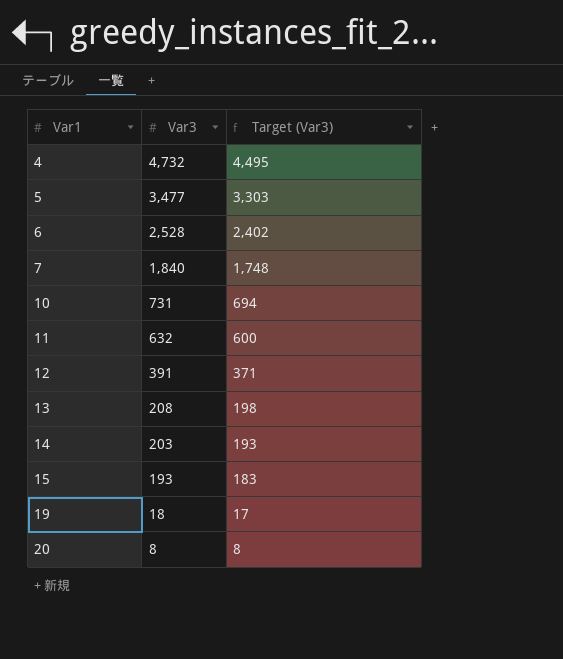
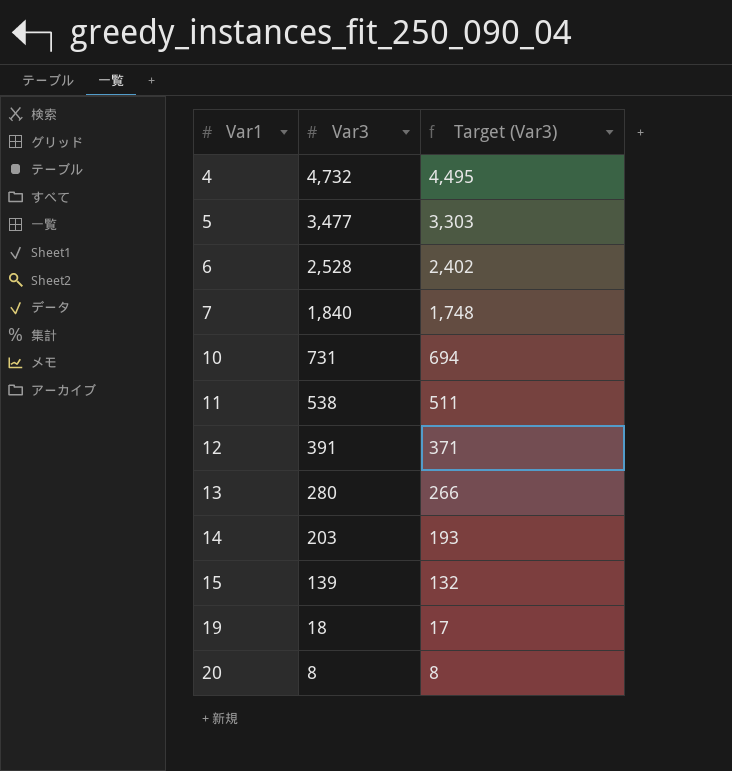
11 | Var3: 632 -> 538
11 | Target (Var3): 600 -> 511
13 | Var3: 208 -> 280
13 | Target (Var3): 198 -> 266
15 | Var3: 193 -> 139
15 | Target (Var3): 183 -> 132

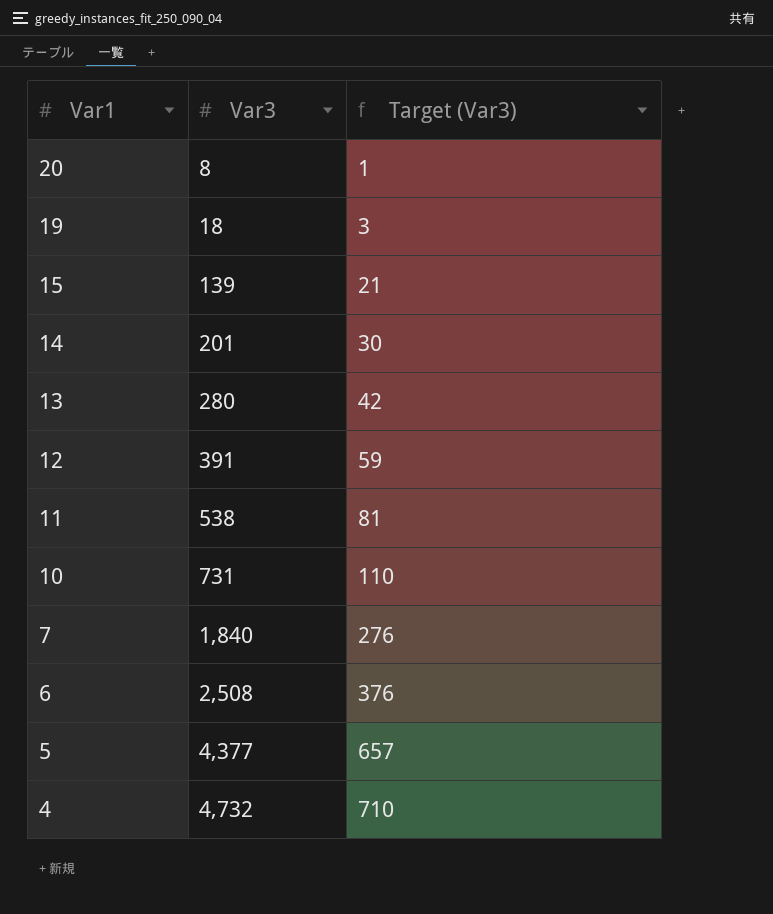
row order: Var1 ascending -> Var1 descending
column Target (Var3) | formula: [Var3] * 0.95 -> [Var3] * 0.15
14 | Var3: 203 -> 201
6 | Var3: 2,528 -> 2,508
5 | Var3: 3,477 -> 4,377

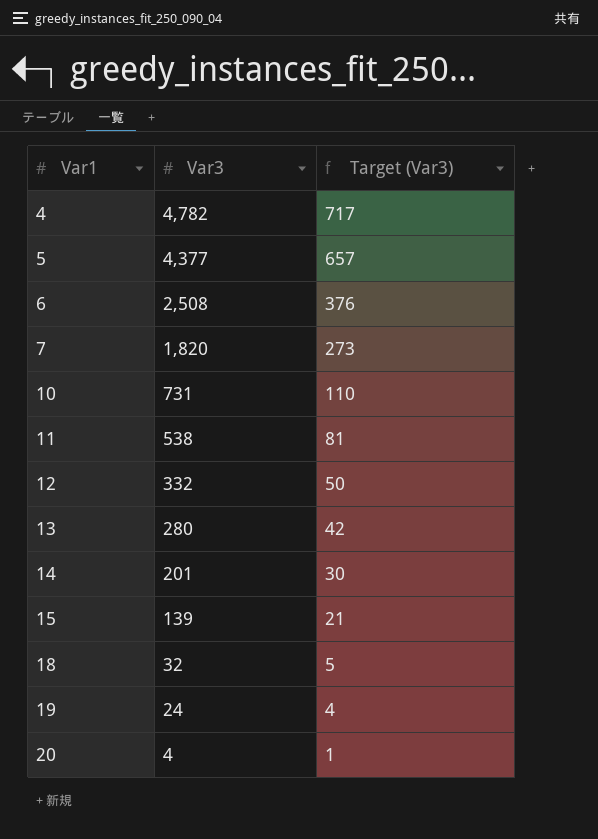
row order: Var1 descending -> Var1 ascending
4 | Var3: 4,732 -> 4,782
4 | Target (Var3): 710 -> 717
7 | Var3: 1,840 -> 1,820
7 | Target (Var3): 276 -> 273
12 | Var3: 391 -> 332
12 | Target (Var3): 59 -> 50
row 18: none -> 32 | 5
19 | Var3: 18 -> 24
19 | Target (Var3): 3 -> 4
20 | Var3: 8 -> 4

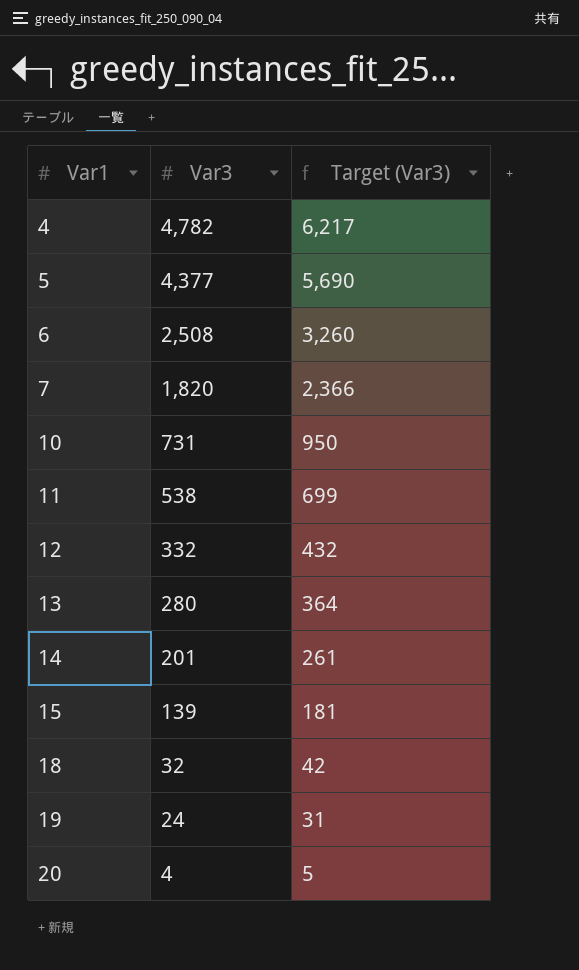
column Target (Var3) | formula: [Var3] * 0.15 -> [Var3] * 1.3

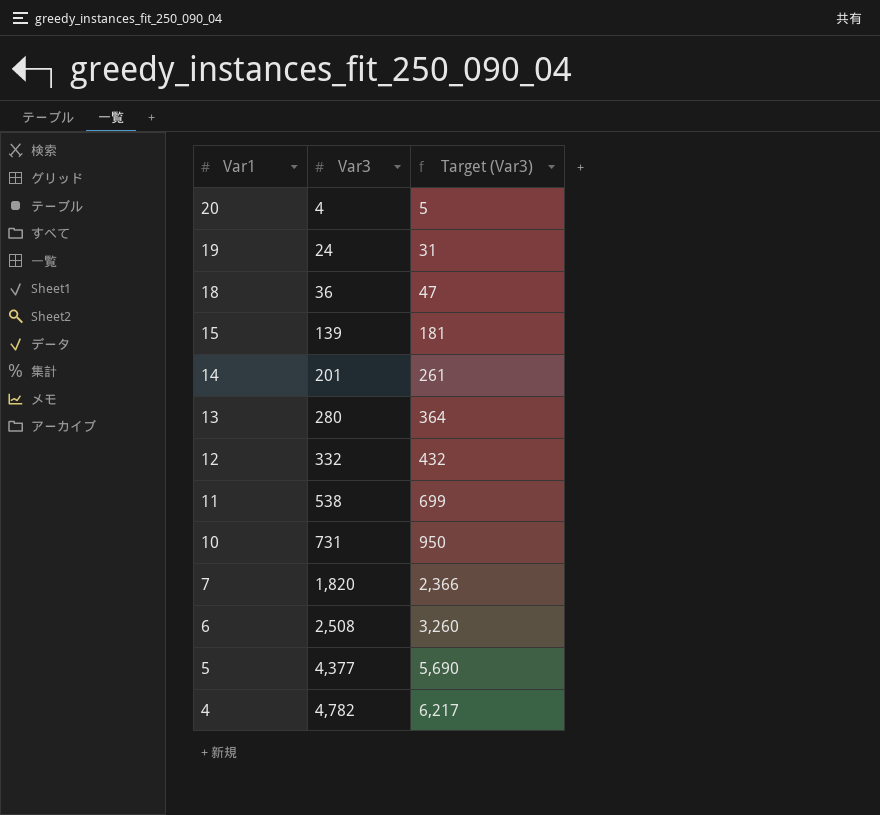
row order: Var1 ascending -> Var1 descending
18 | Var3: 32 -> 36
18 | Target (Var3): 42 -> 47

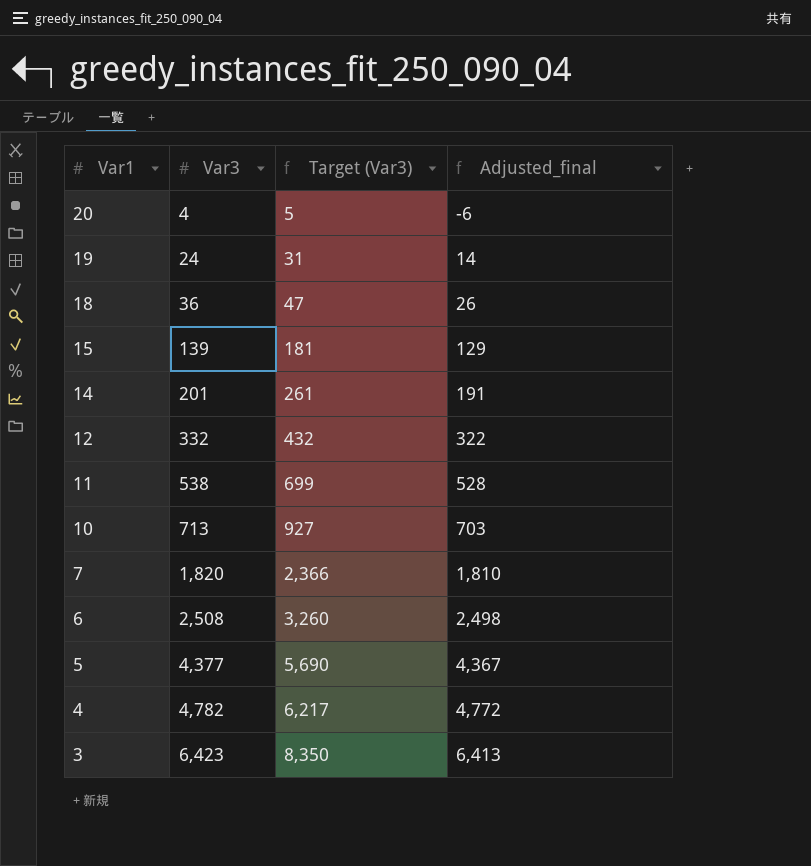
column Adjusted_final | formula: none -> [Var3] - 10
row 13: 280 | 364 -> none
10 | Var3: 731 -> 713
10 | Target (Var3): 950 -> 927
row 3: none -> 6,423 | 8,350 | 6,413

